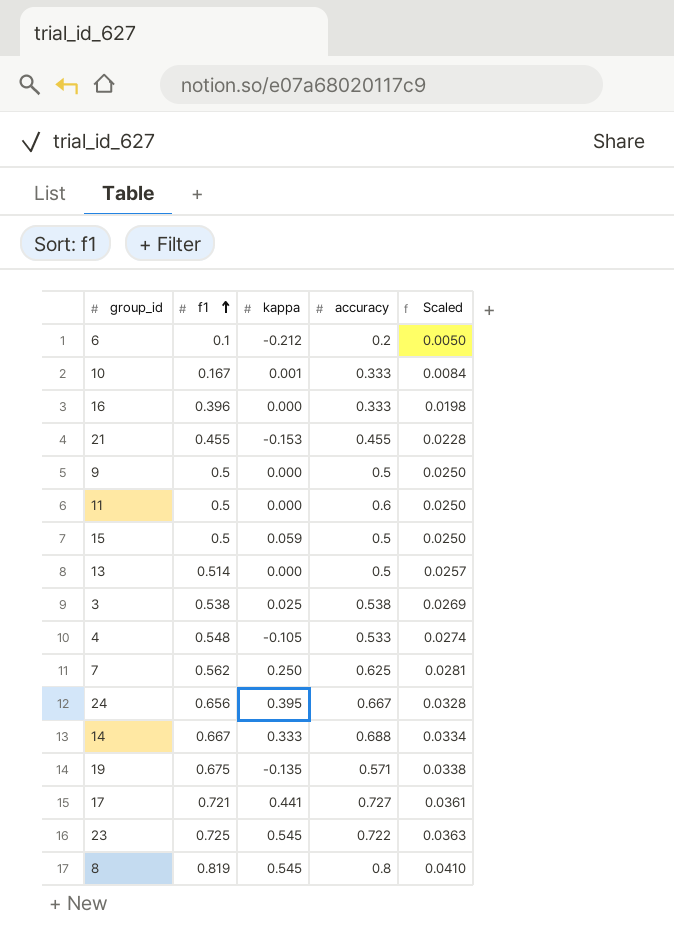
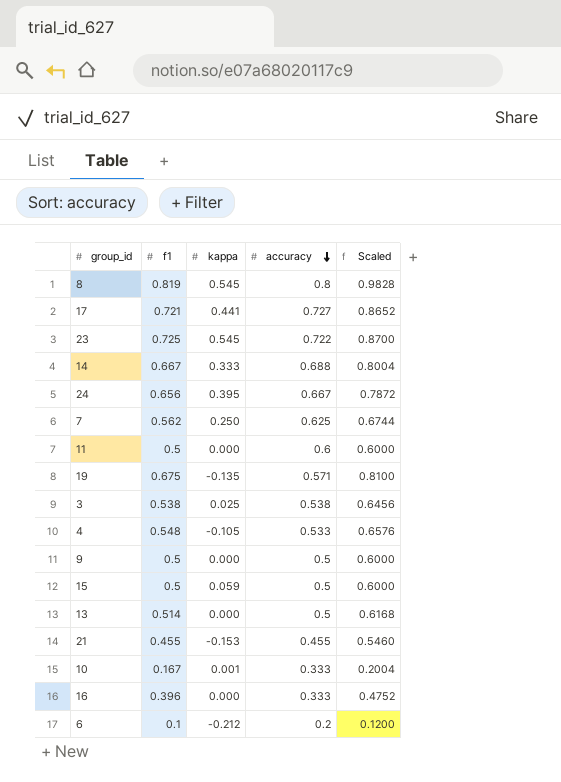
row order: f1 ascending -> accuracy descending
column Scaled | formula: [f1] * 0.05 -> [f1] * 1.2

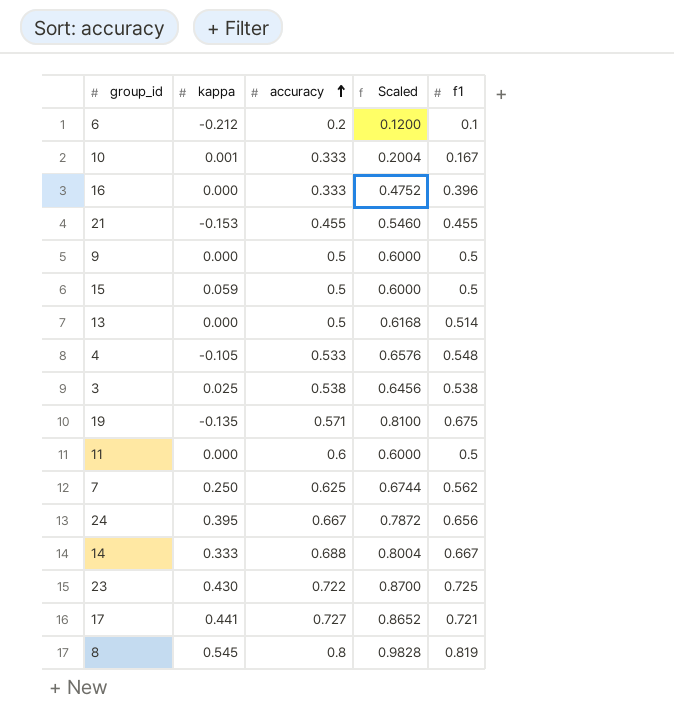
row order: accuracy descending -> accuracy ascending
column f1 | position: 2 -> 5
23 | kappa: 0.545 -> 0.430

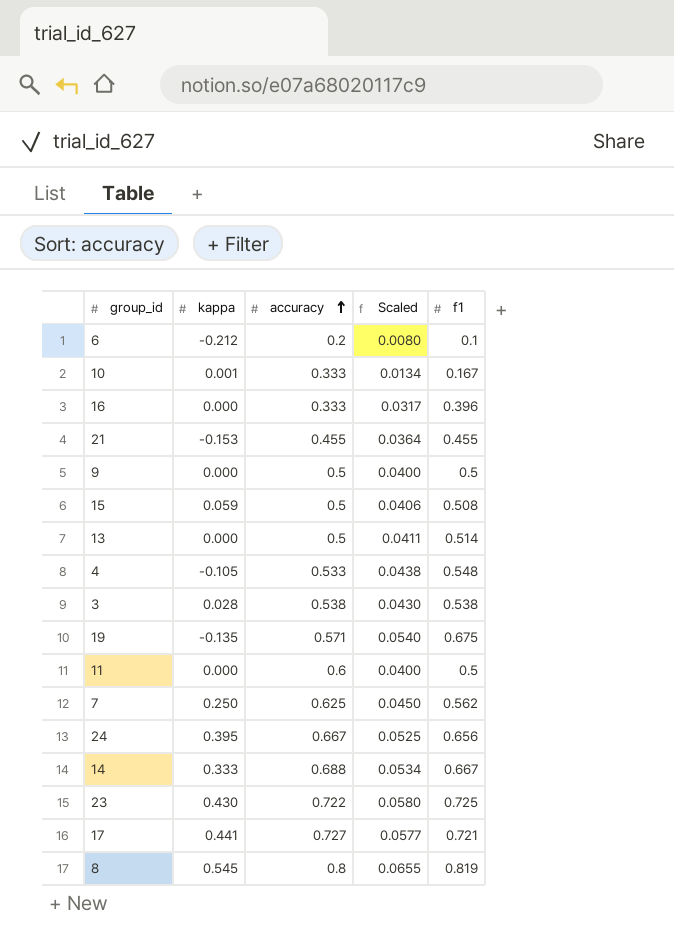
column Scaled | formula: [f1] * 1.2 -> [f1] * 0.08
15 | f1: 0.5 -> 0.508
3 | kappa: 0.025 -> 0.028

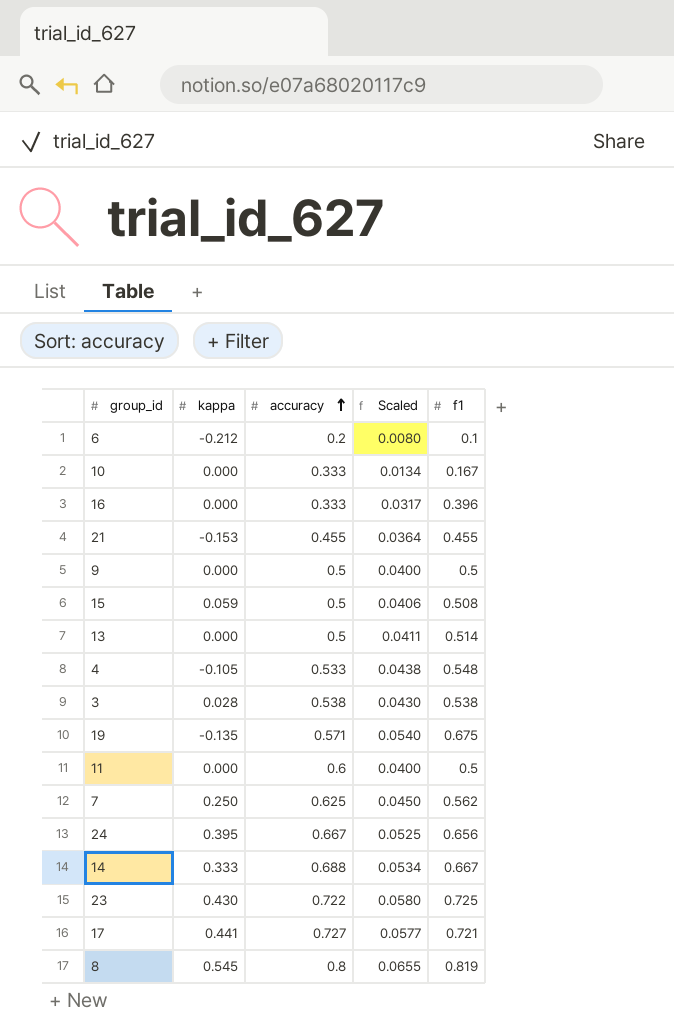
10 | kappa: 0.001 -> 0.000

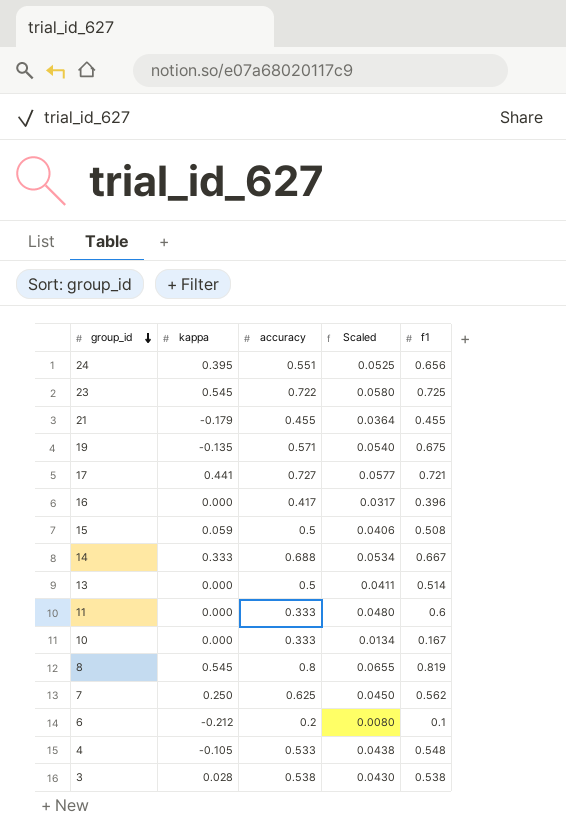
row order: accuracy ascending -> group_id descending
row 9: 0.000 | 0.5 | 0.0400 | 0.5 -> none
24 | accuracy: 0.667 -> 0.551
23 | kappa: 0.430 -> 0.545
21 | kappa: -0.153 -> -0.179
16 | accuracy: 0.333 -> 0.417
11 | accuracy: 0.6 -> 0.333
11 | Scaled: 0.0400 -> 0.0480
11 | f1: 0.5 -> 0.6

